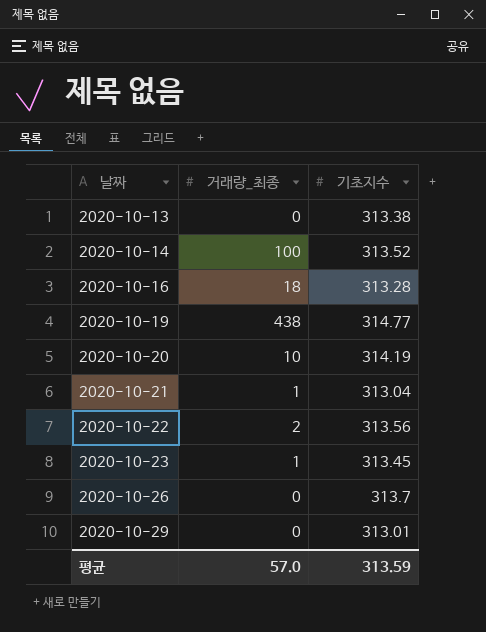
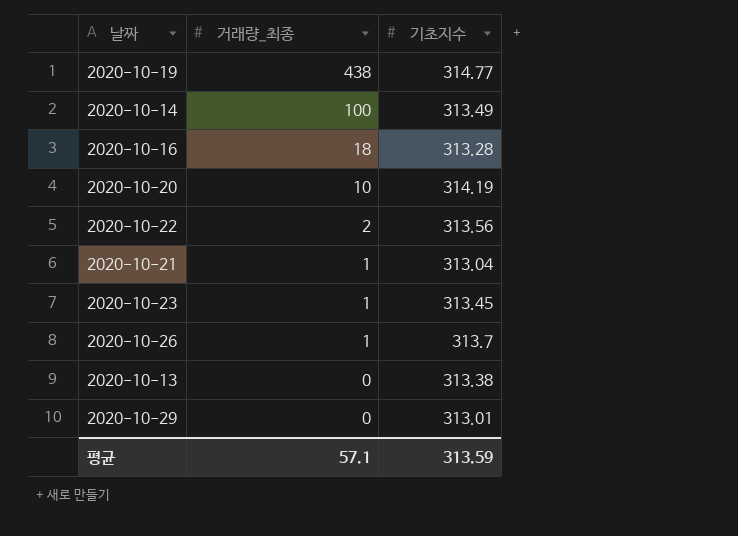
row order: 날짜 ascending -> 거래량_최종 descending
2020-10-14 | 기초지수: 313.52 -> 313.49
2020-10-26 | 거래량_최종: 0 -> 1
평균 | 거래량_최종: 57.0 -> 57.1

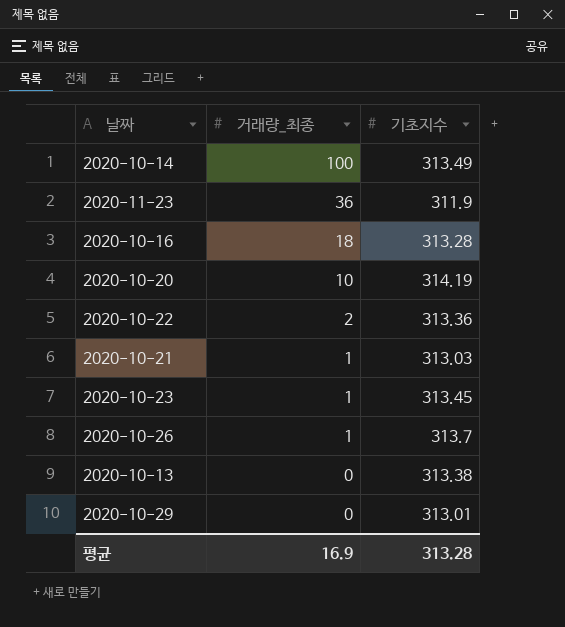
row 2020-10-19: 438 | 314.77 -> none
row 2020-11-23: none -> 36 | 311.9
2020-10-22 | 기초지수: 313.56 -> 313.36
2020-10-21 | 기초지수: 313.04 -> 313.03
평균 | 거래량_최종: 57.1 -> 16.9
평균 | 기초지수: 313.59 -> 313.28

